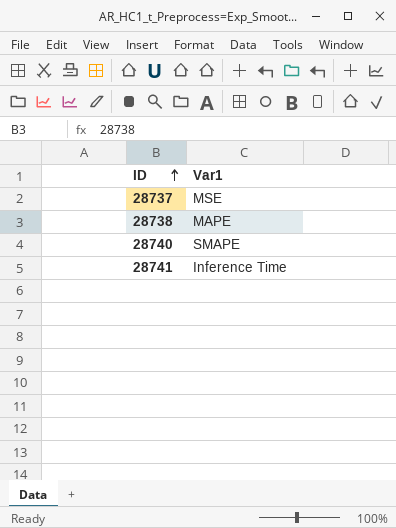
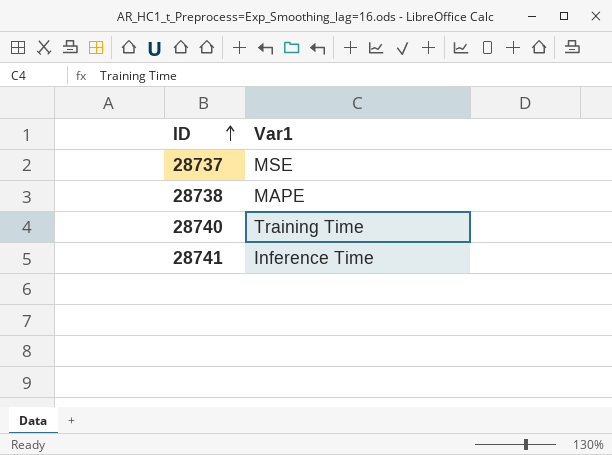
28740 | Var1: SMAPE -> Training Time

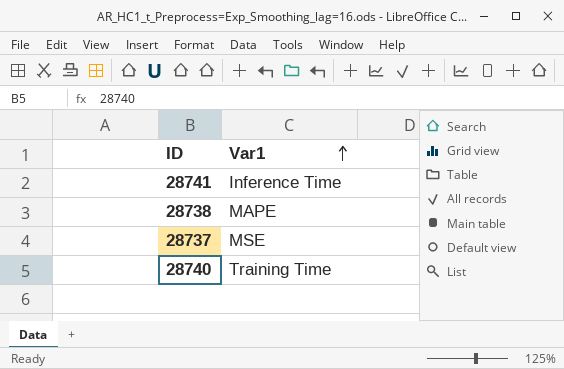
row order: ID ascending -> Var1 ascending

